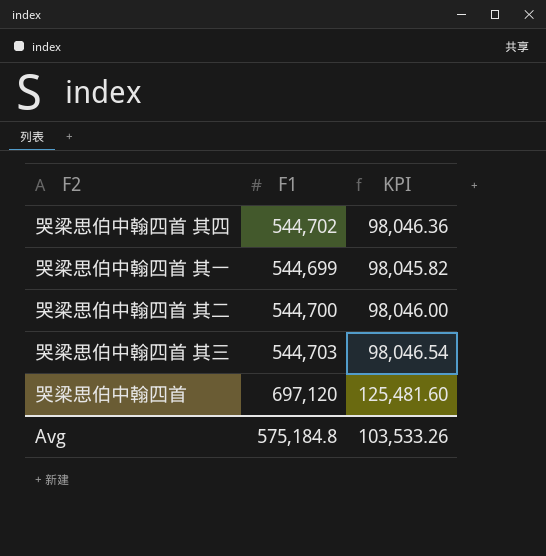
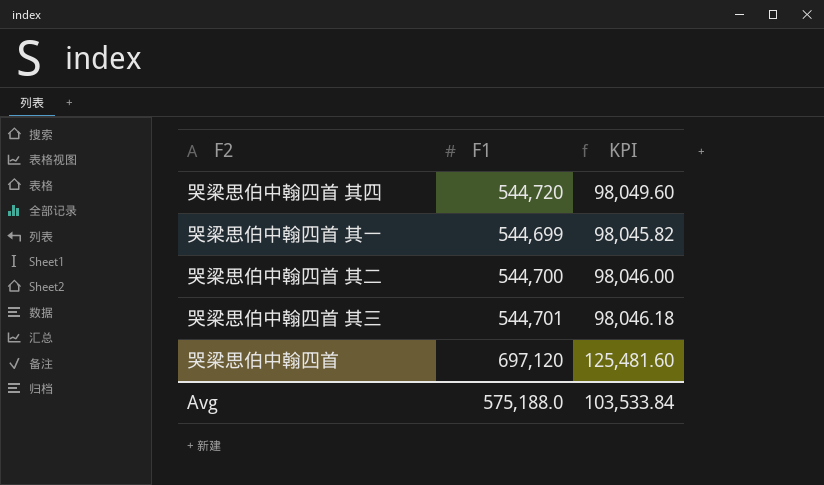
哭梁思伯中翰四首 其四 | F1: 544,702 -> 544,720
哭梁思伯中翰四首 其四 | KPI: 98,046.36 -> 98,049.60
哭梁思伯中翰四首 其三 | F1: 544,703 -> 544,701
哭梁思伯中翰四首 其三 | KPI: 98,046.54 -> 98,046.18
Avg | F1: 575,184.8 -> 575,188.0
Avg | KPI: 103,533.26 -> 103,533.84

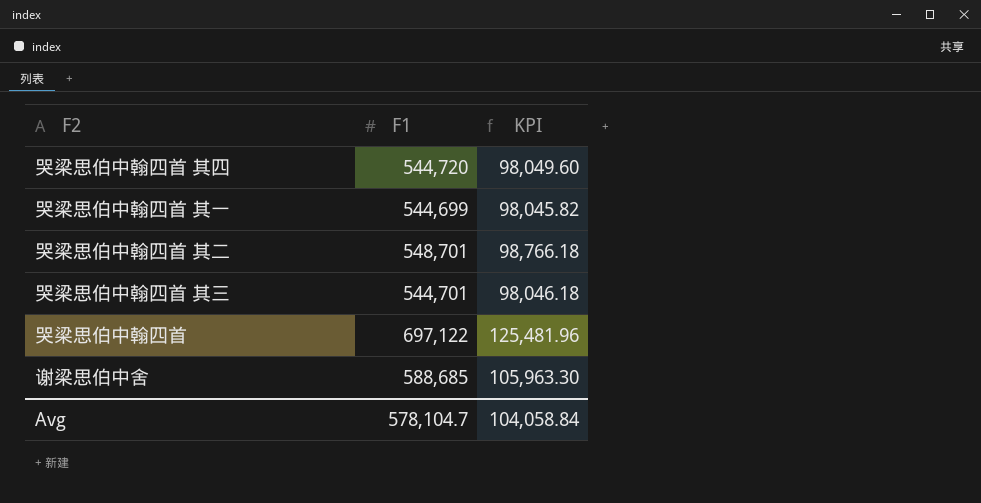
哭梁思伯中翰四首 其二 | F1: 544,700 -> 548,701
哭梁思伯中翰四首 其二 | KPI: 98,046.00 -> 98,766.18
哭梁思伯中翰四首 | F1: 697,120 -> 697,122
哭梁思伯中翰四首 | KPI: 125,481.60 -> 125,481.96
row 谢梁思伯中舍: none -> 588,685 | 105,963.30
Avg | F1: 575,188.0 -> 578,104.7
Avg | KPI: 103,533.84 -> 104,058.84

